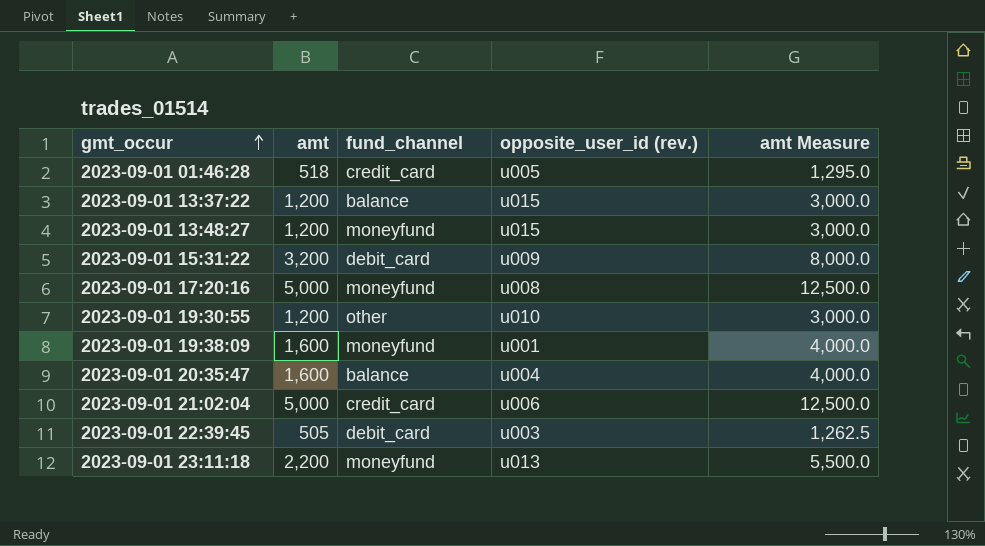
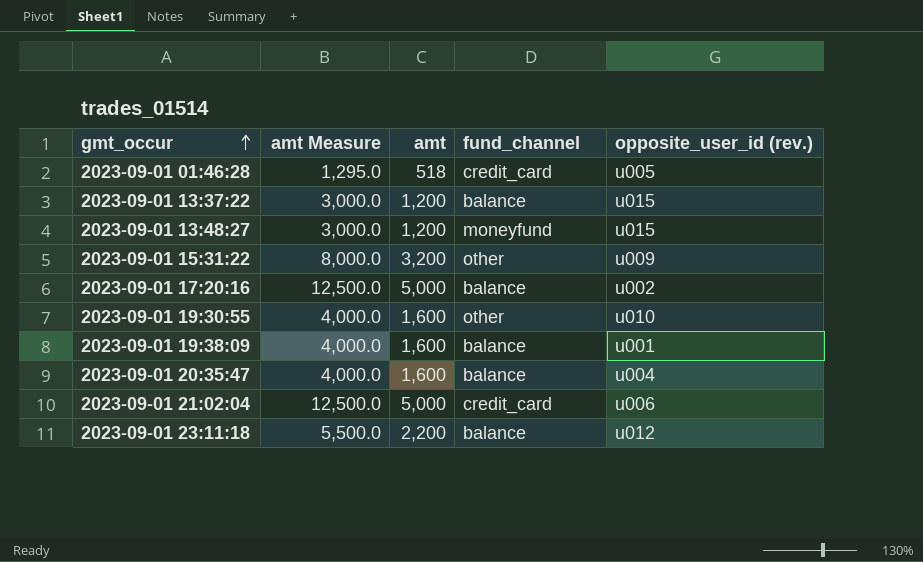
column amt Measure | position: 5 -> 2
row 2023-09-01 22:39:45: 505 | debit_card | u003 | 1,262.5 -> none
2023-09-01 15:31:22 | fund_channel: debit_card -> other
2023-09-01 17:20:16 | fund_channel: moneyfund -> balance
2023-09-01 17:20:16 | opposite_user_id (rev.): u008 -> u002
2023-09-01 19:30:55 | amt Measure: 3,000.0 -> 4,000.0
2023-09-01 19:30:55 | amt: 1,200 -> 1,600
2023-09-01 19:38:09 | fund_channel: moneyfund -> balance
2023-09-01 23:11:18 | fund_channel: moneyfund -> balance
2023-09-01 23:11:18 | opposite_user_id (rev.): u013 -> u012

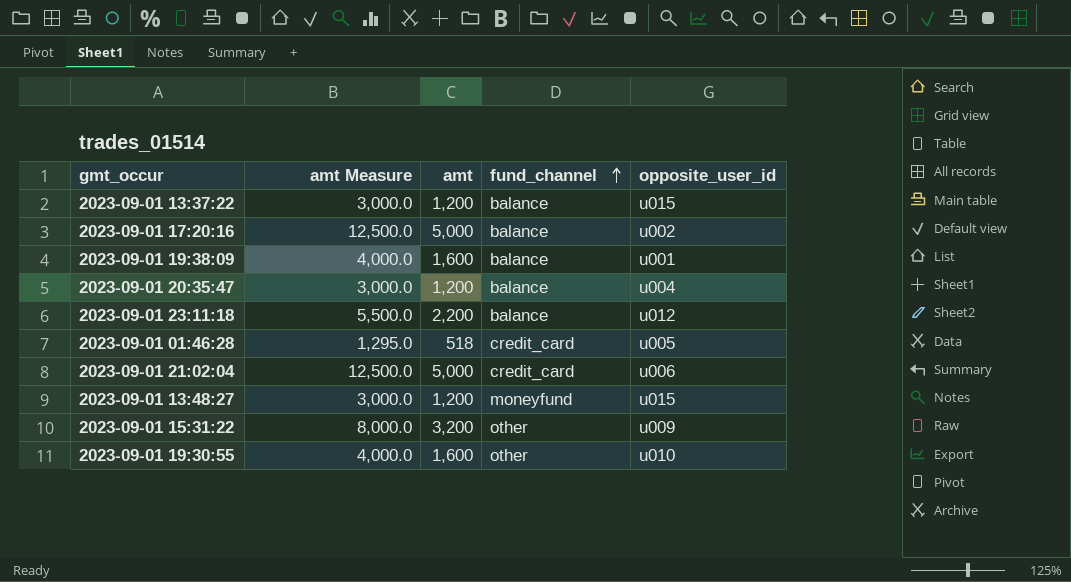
row order: gmt_occur ascending -> fund_channel ascending
column name: opposite_user_id (rev.) -> opposite_user_id
2023-09-01 20:35:47 | amt Measure: 4,000.0 -> 3,000.0
2023-09-01 20:35:47 | amt: 1,600 -> 1,200

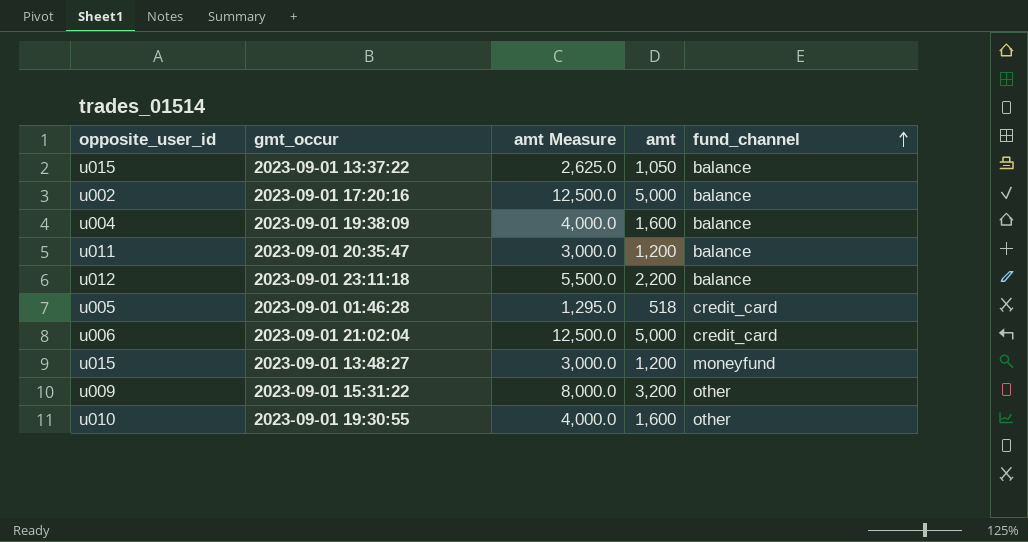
column opposite_user_id | position: 5 -> 1
2023-09-01 13:37:22 | amt Measure: 3,000.0 -> 2,625.0
2023-09-01 13:37:22 | amt: 1,200 -> 1,050
2023-09-01 19:38:09 | opposite_user_id: u001 -> u004
2023-09-01 20:35:47 | opposite_user_id: u004 -> u011

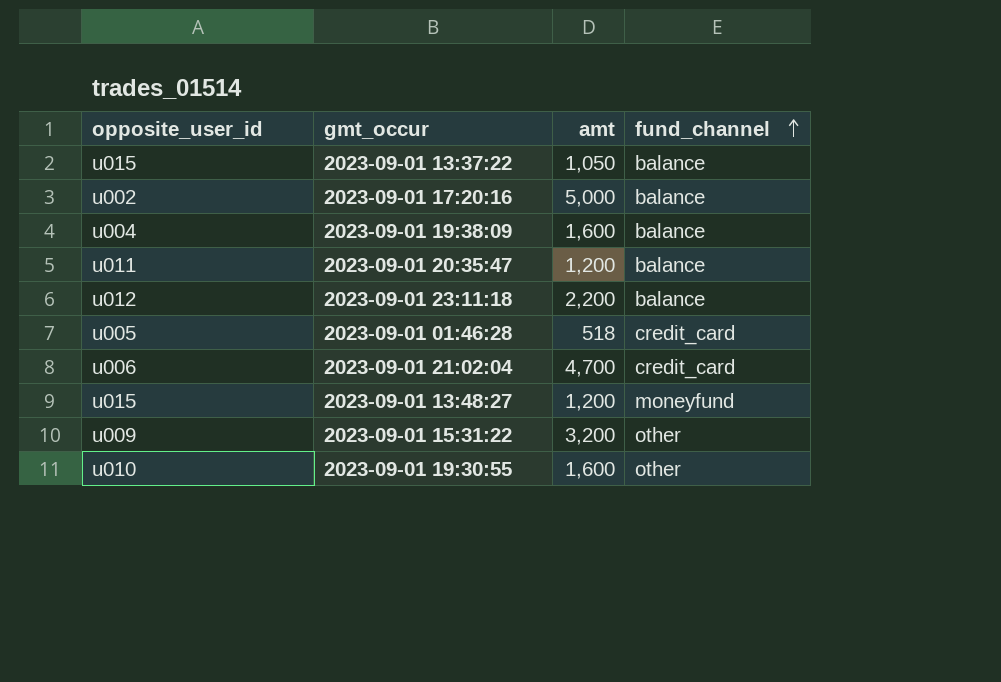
column amt Measure | formula: [amt] * 2.5 -> none
2023-09-01 21:02:04 | amt: 5,000 -> 4,700

